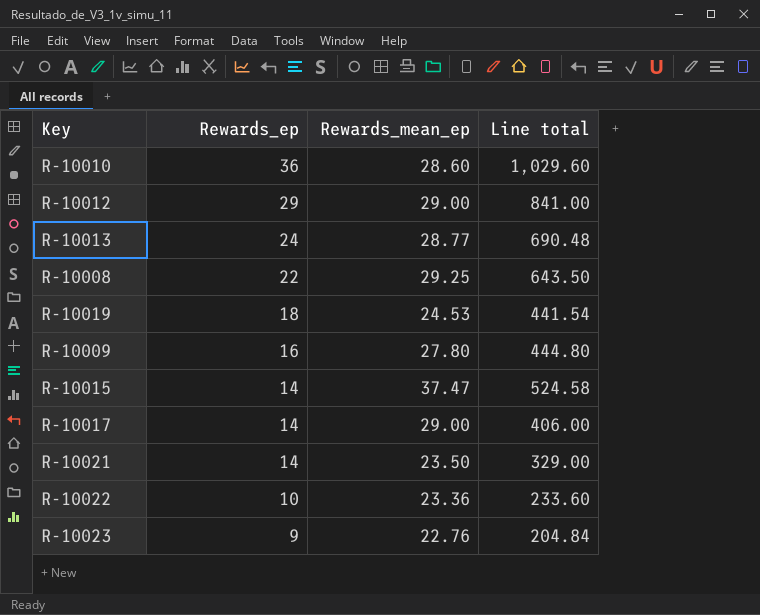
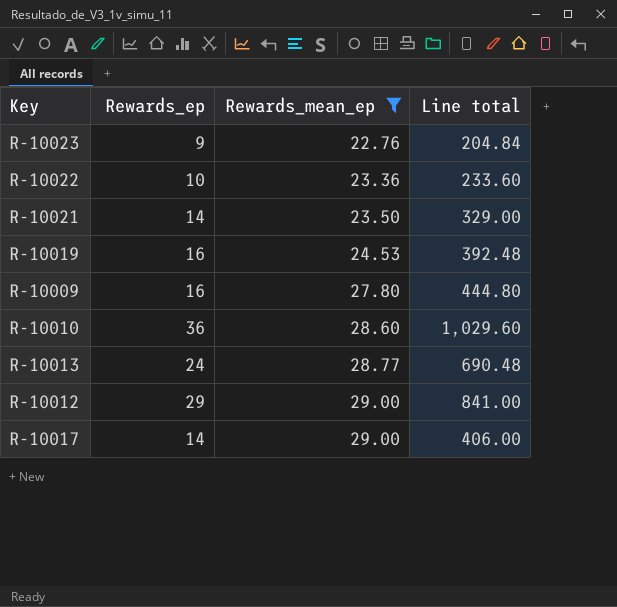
filter: none -> Rewards_mean_ep <= 29.00
row order: Rewards_ep descending -> Rewards_mean_ep ascending
R-10019 | Rewards_ep: 18 -> 16
R-10019 | Line total: 441.54 -> 392.48

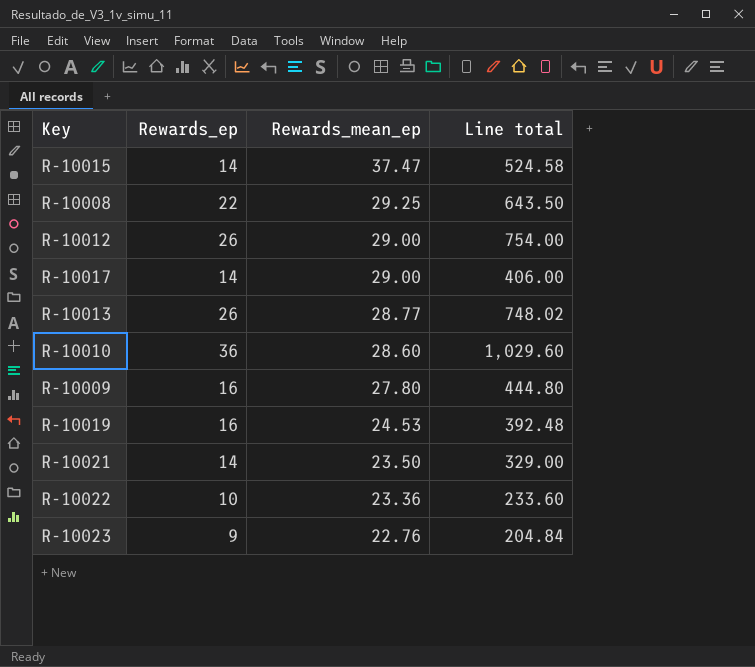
filter: Rewards_mean_ep <= 29.00 -> none
row order: Rewards_mean_ep ascending -> Rewards_mean_ep descending
R-10012 | Rewards_ep: 29 -> 26
R-10012 | Line total: 841.00 -> 754.00
R-10013 | Rewards_ep: 24 -> 26
R-10013 | Line total: 690.48 -> 748.02

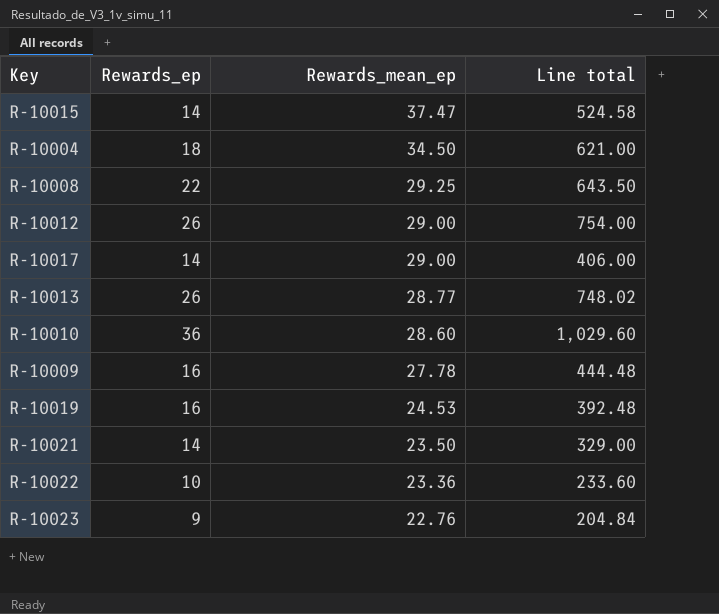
row R-10004: none -> 18 | 34.50 | 621.00
R-10009 | Rewards_mean_ep: 27.80 -> 27.78
R-10009 | Line total: 444.80 -> 444.48

